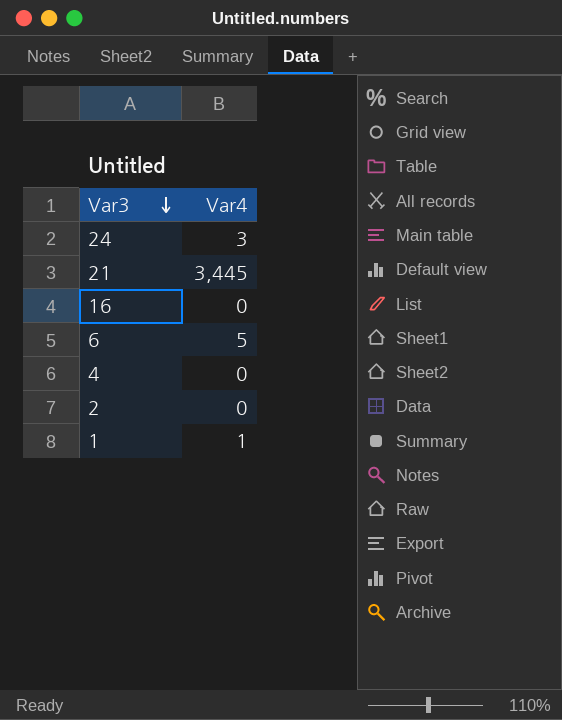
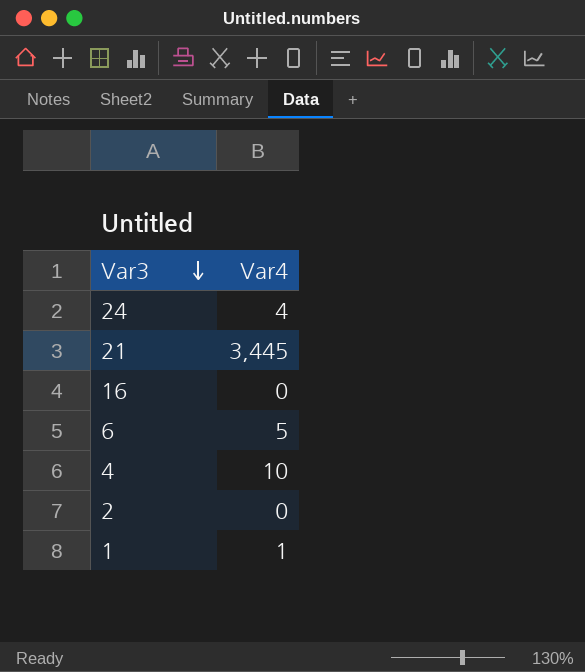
24 | Var4: 3 -> 4
4 | Var4: 0 -> 10

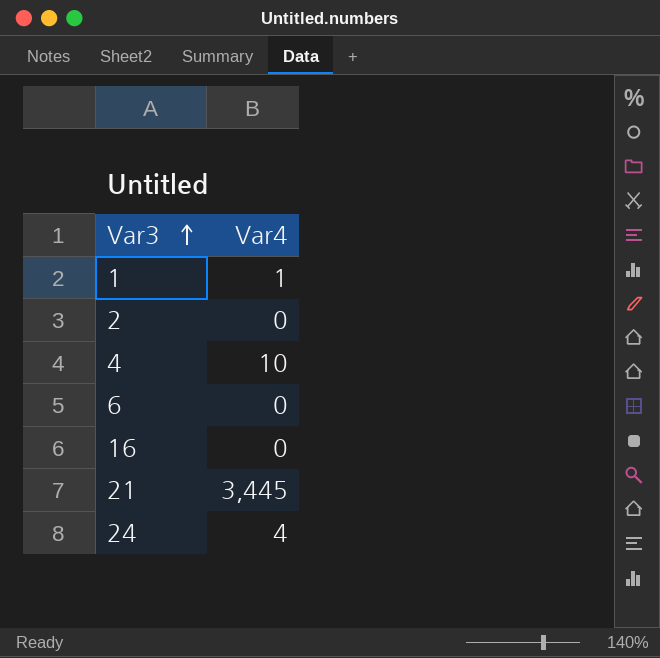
row order: Var3 descending -> Var3 ascending
6 | Var4: 5 -> 0

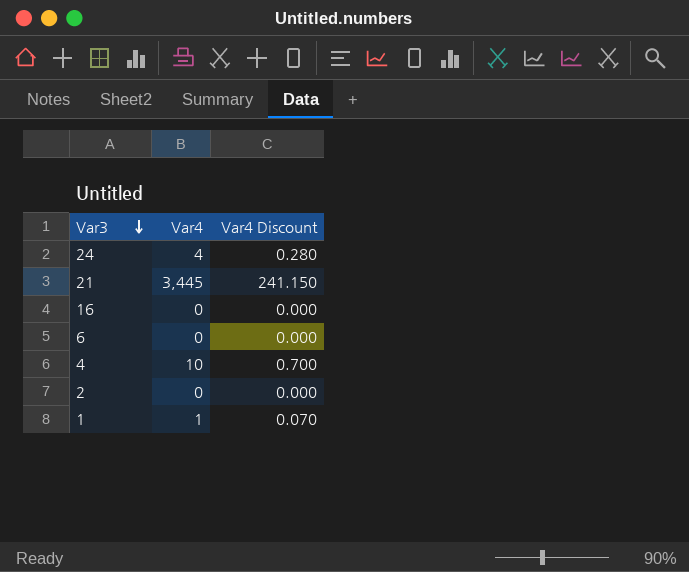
row order: Var3 ascending -> Var3 descending
column Var4 Discount | formula: none -> [Var4] * 0.07

